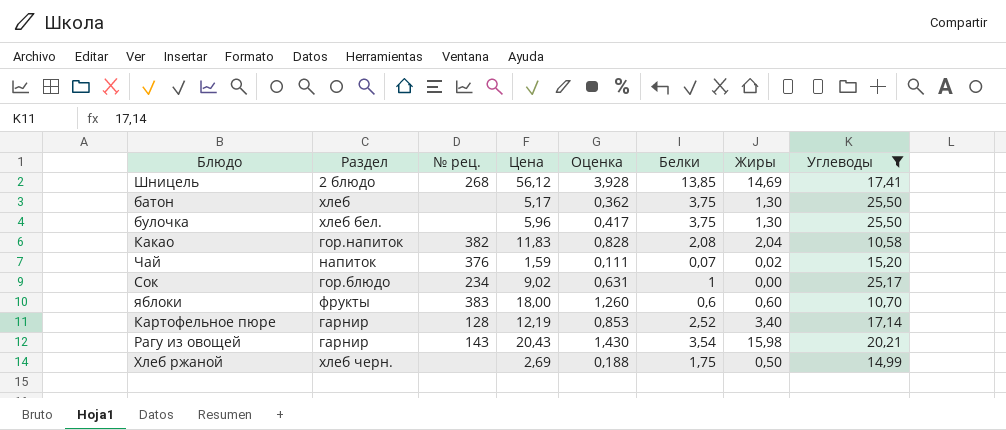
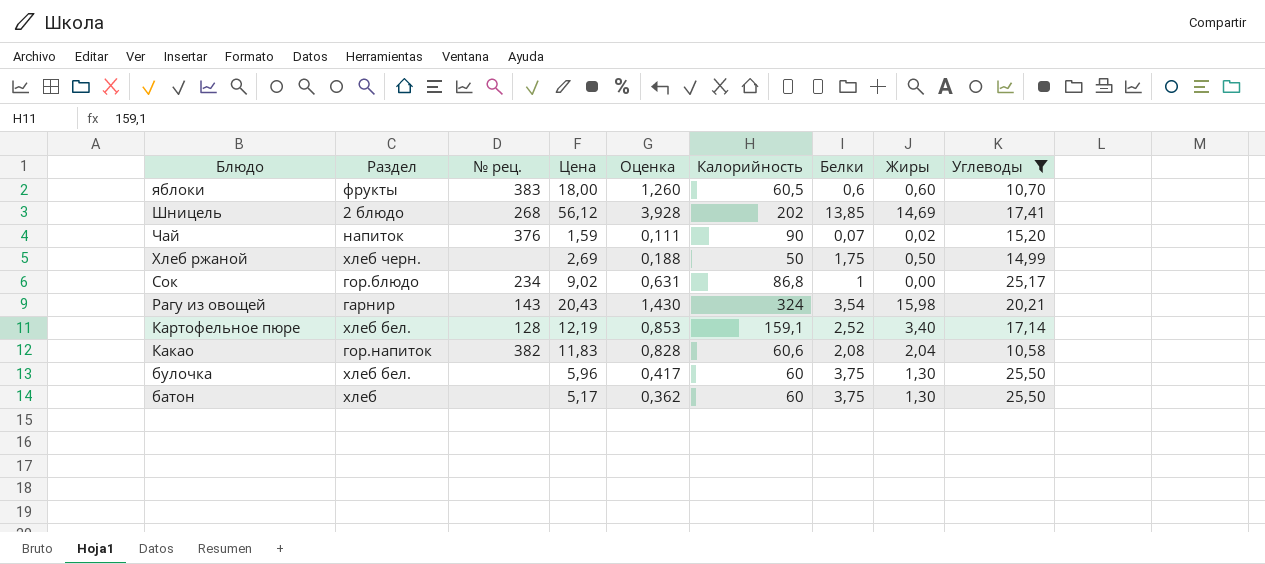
row order: none -> Блюдо descending
column Калорийность | position: none -> 6
Картофельное пюре | Раздел: гарнир -> хлеб бел.

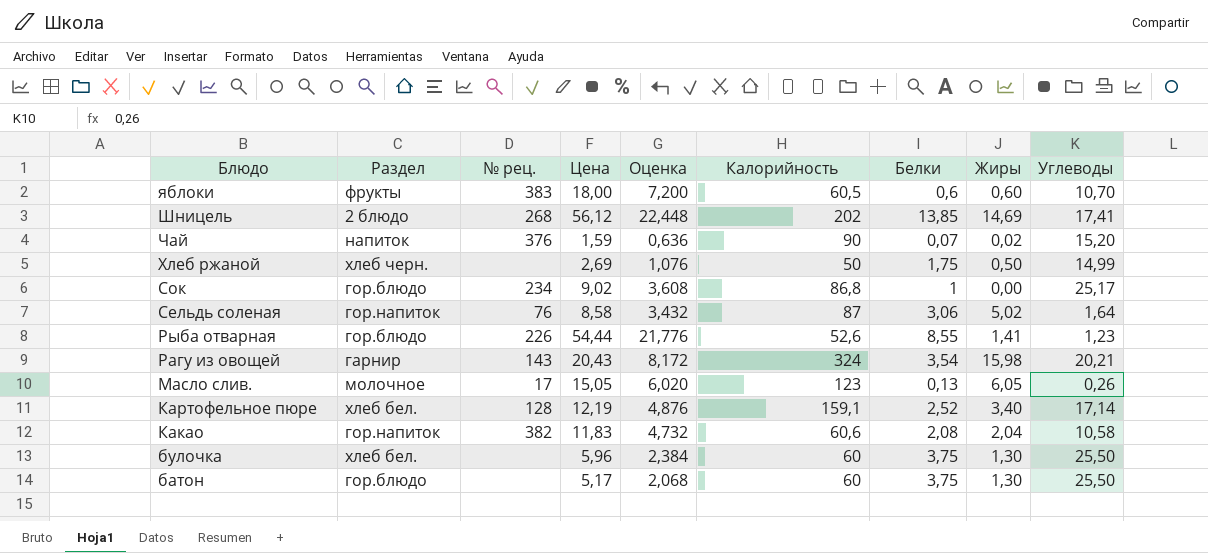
filter: Углеводы >= 10,58 -> none
column Оценка | formula: [Цена] * 0,07 -> [Цена] * 0,4
батон | Раздел: хлеб -> гор.блюдо

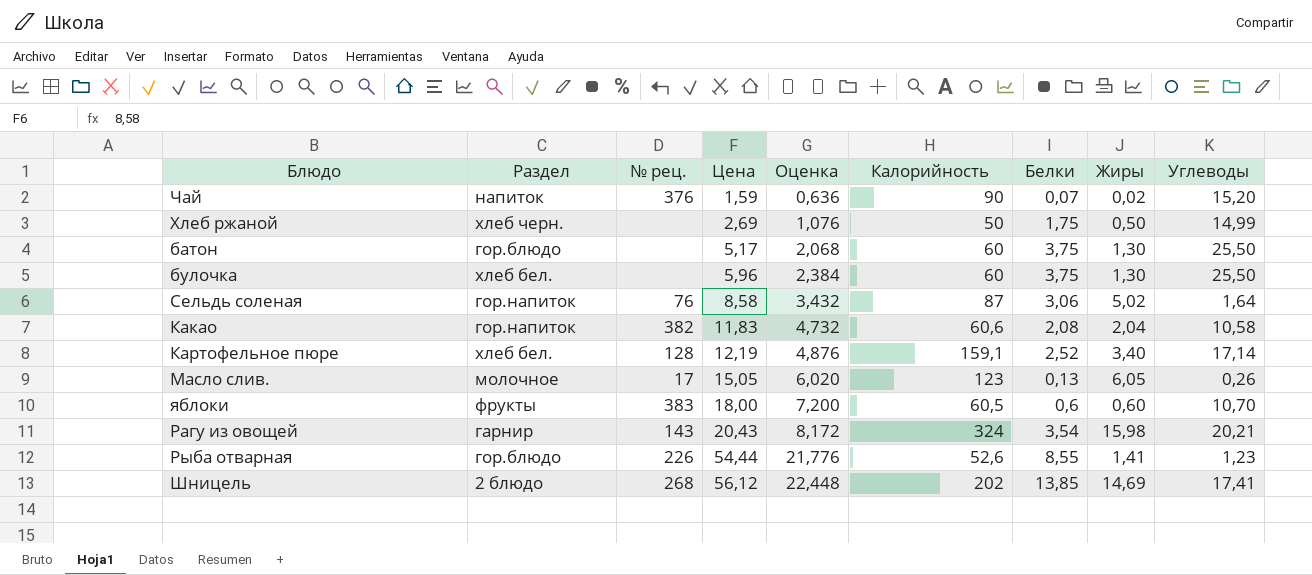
row order: Блюдо descending -> Цена ascending
row Сок: гор.блюдо | 234 | 9,02 | 3,608 | 86,8 | 1 | 0,00 | 25,17 -> none

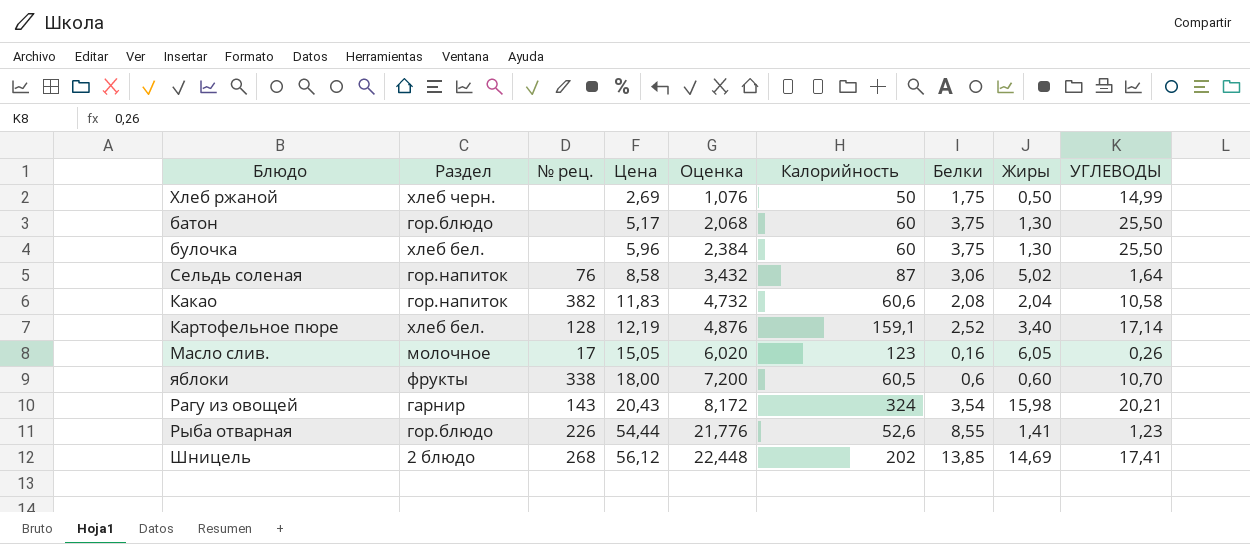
column name: Углеводы -> УГЛЕВОДЫ
row Чай: напиток | 376 | 1,59 | 0,636 | 90 | 0,07 | 0,02 | 15,20 -> none
Масло слив. | Белки: 0,13 -> 0,16
яблоки | № рец.: 383 -> 338

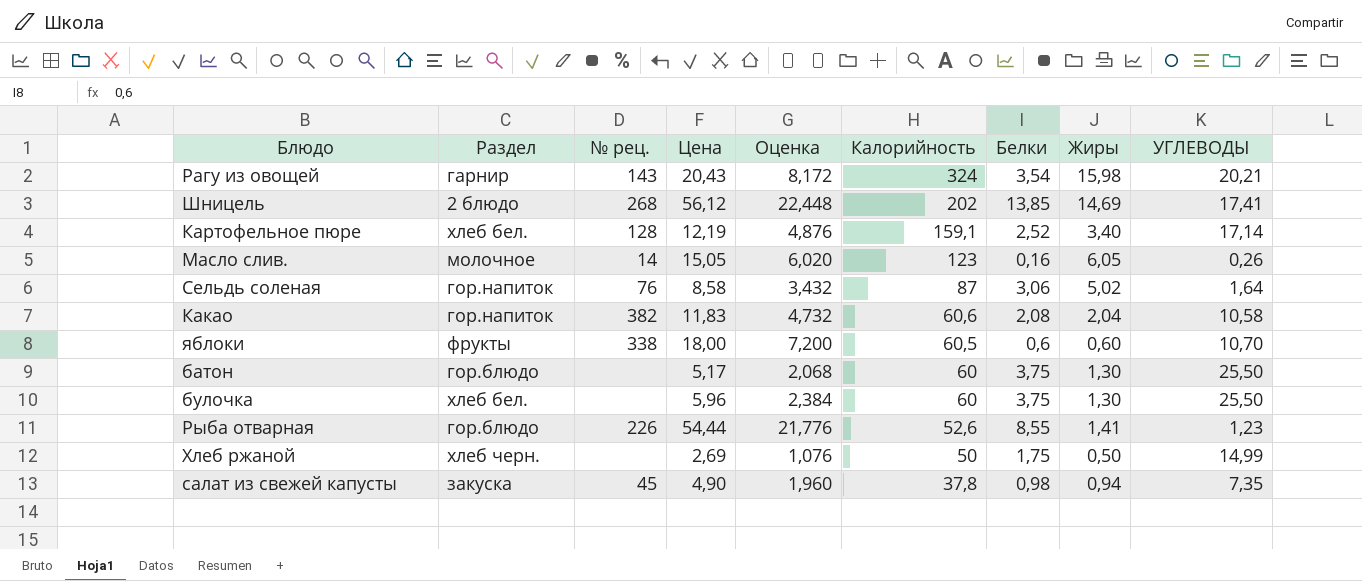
row order: Цена ascending -> Калорийность descending
Масло слив. | № рец.: 17 -> 14
row салат из свежей капусты: none -> закуска | 45 | 4,90 | 1,960 | 37,8 | 0,98 | 0,94 | 7,35

